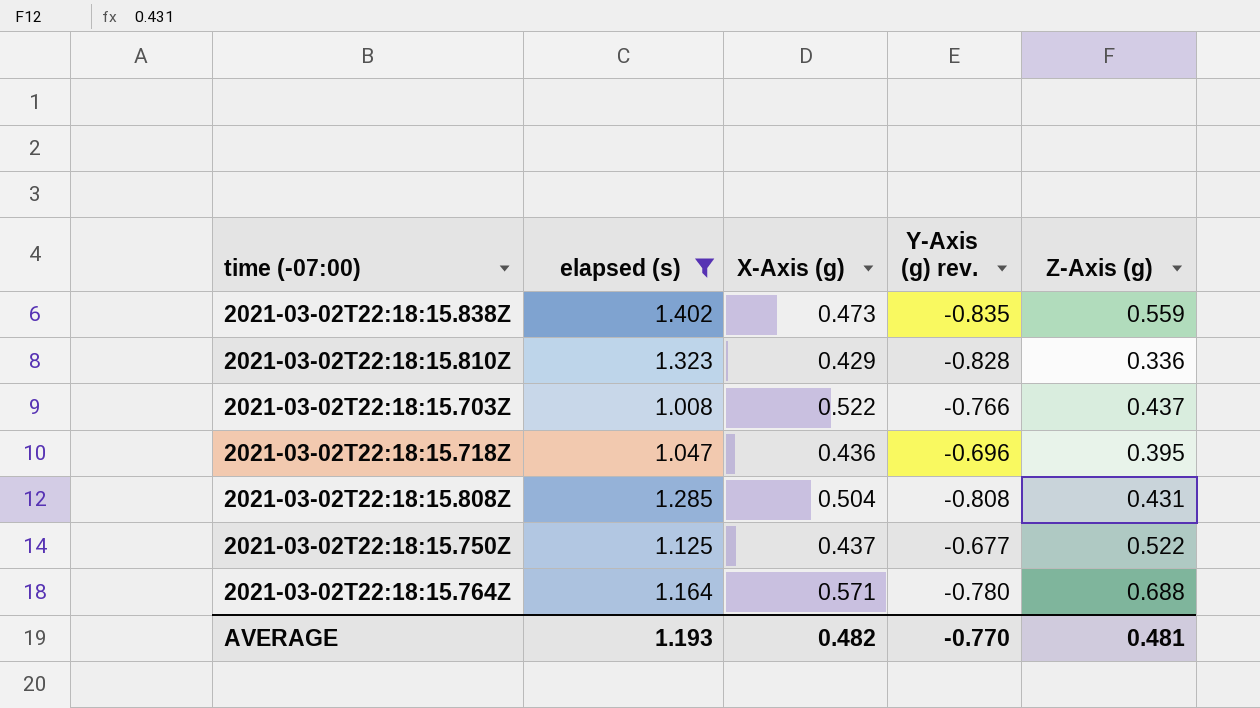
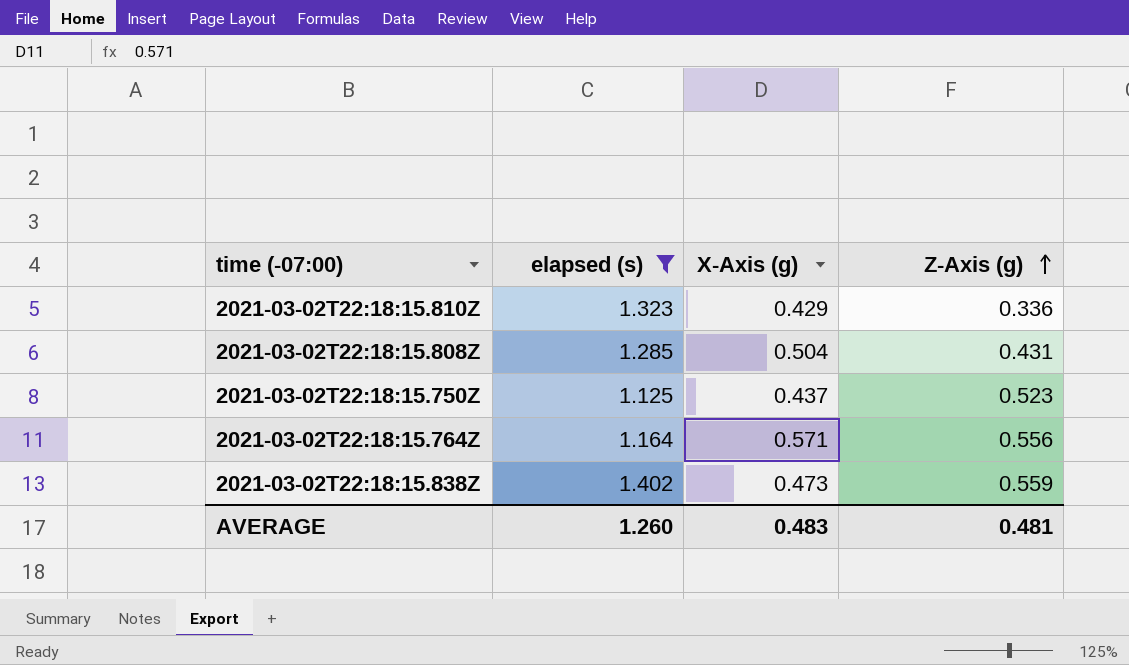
row order: none -> Z-Axis (g) ascending
column Y-Axis (g) rev. | position: 4 -> none
row 2021-03-02T22:18:15.703Z: 1.008 | 0.522 | -0.766 | 0.437 -> none
row 2021-03-02T22:18:15.718Z: 1.047 | 0.436 | -0.696 | 0.395 -> none
2021-03-02T22:18:15.750Z | Z-Axis (g): 0.522 -> 0.523
2021-03-02T22:18:15.764Z | Z-Axis (g): 0.688 -> 0.556
AVERAGE | elapsed (s): 1.193 -> 1.260
AVERAGE | X-Axis (g): 0.482 -> 0.483

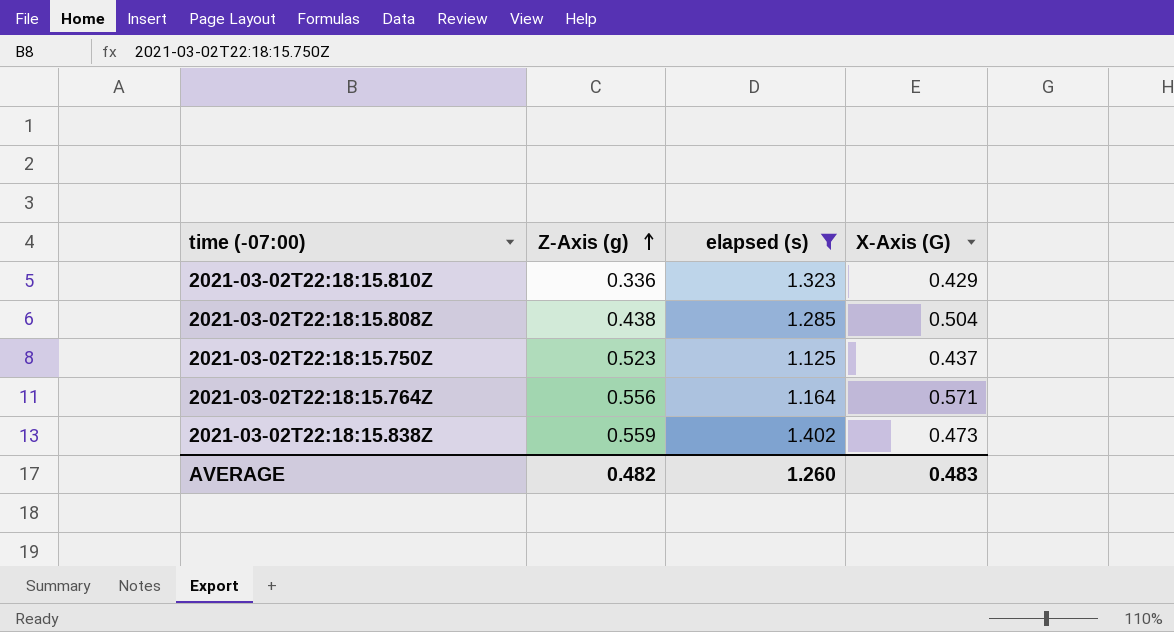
column Z-Axis (g) | position: 4 -> 2
column name: X-Axis (g) -> X-Axis (G)
2021-03-02T22:18:15.808Z | Z-Axis (g): 0.431 -> 0.438
AVERAGE | Z-Axis (g): 0.481 -> 0.482

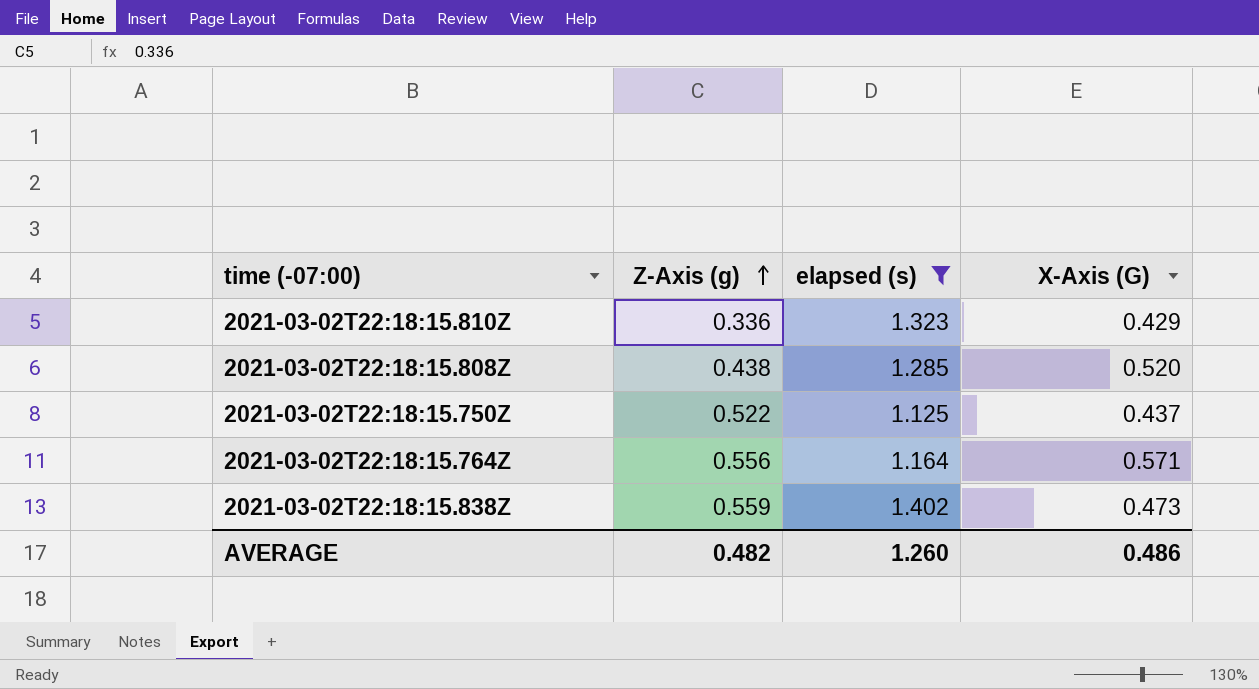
2021-03-02T22:18:15.808Z | X-Axis (G): 0.504 -> 0.520
2021-03-02T22:18:15.750Z | Z-Axis (g): 0.523 -> 0.522
AVERAGE | X-Axis (G): 0.483 -> 0.486

